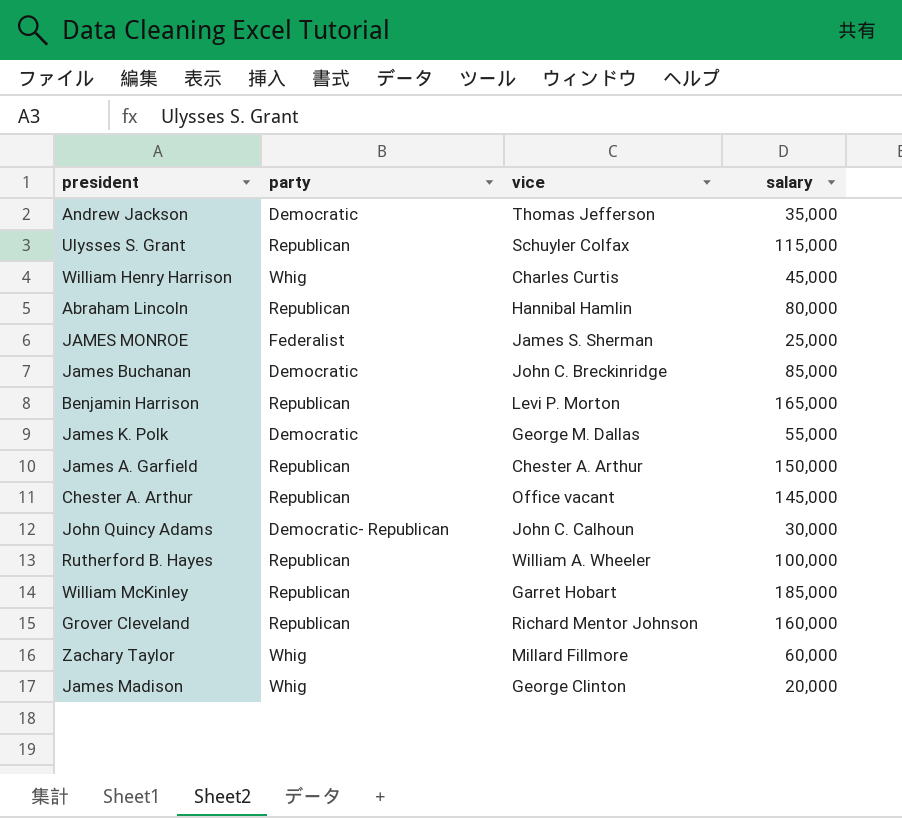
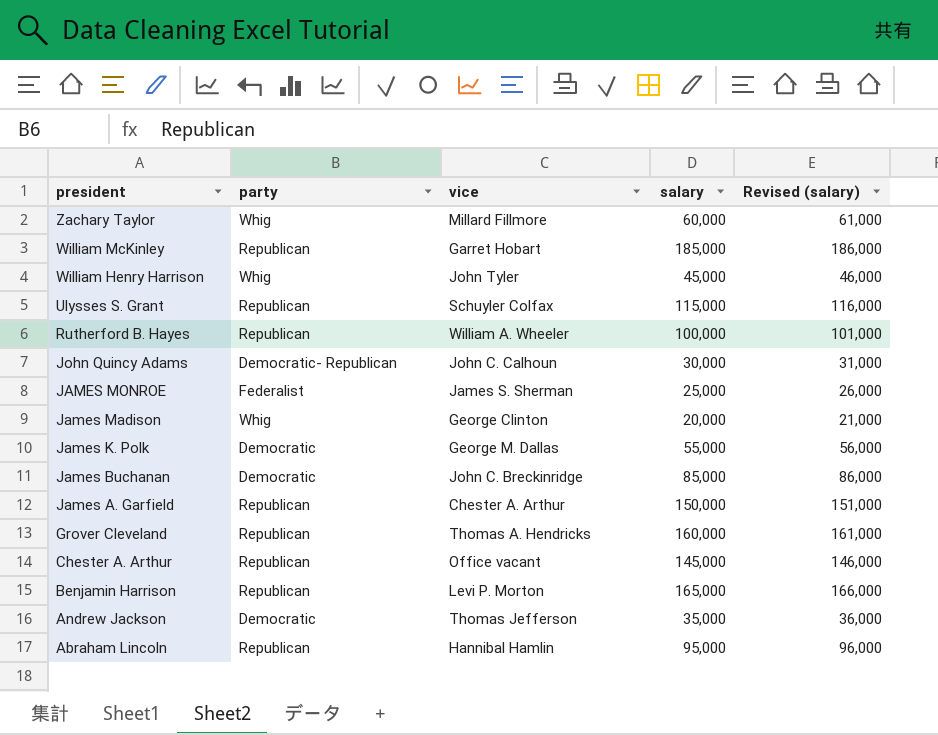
row order: none -> president descending
column Revised (salary) | formula: none -> [salary] + 1000
William Henry Harrison | vice: Charles Curtis -> John Tyler
Grover Cleveland | vice: Richard Mentor Johnson -> Thomas A. Hendricks
Abraham Lincoln | salary: 80,000 -> 95,000

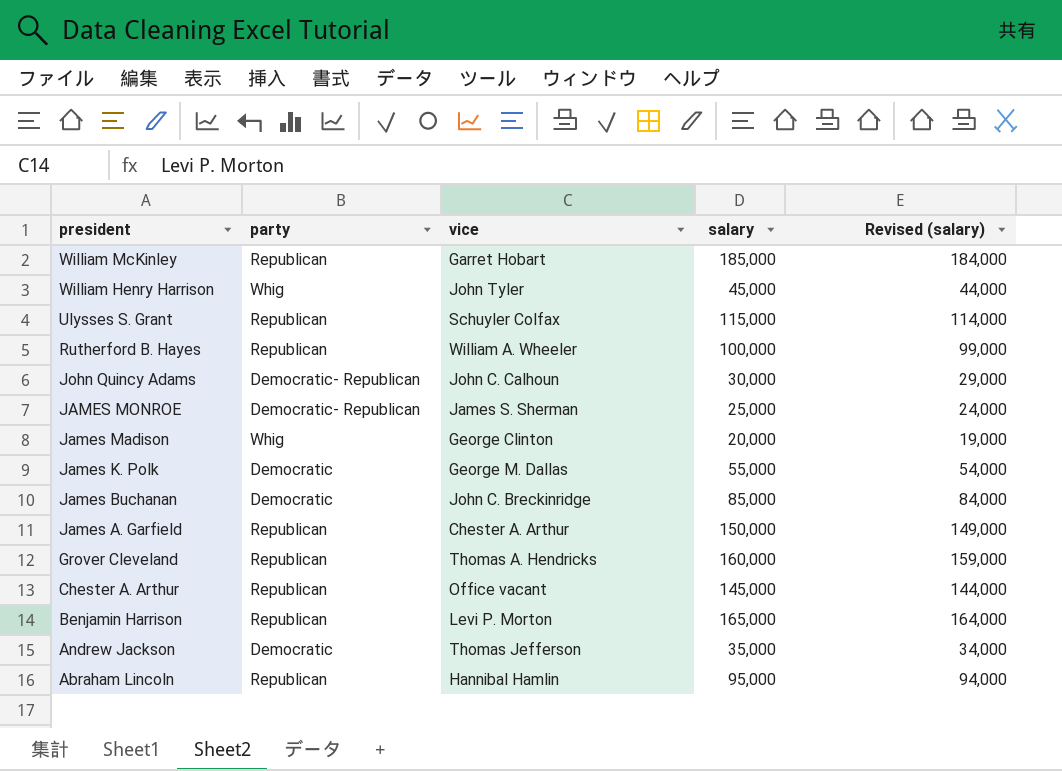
column Revised (salary) | formula: [salary] + 1000 -> [salary] - 1000
row Zachary Taylor: Whig | Millard Fillmore | 60,000 | 61,000 -> none
JAMES MONROE | party: Federalist -> Democratic- Republican

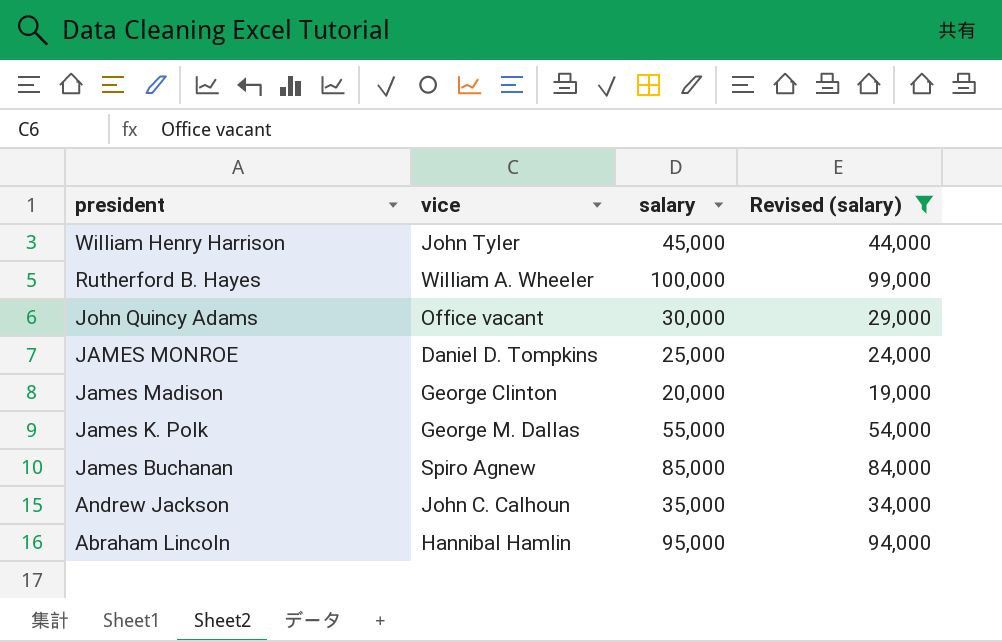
filter: none -> Revised (salary) <= 99,000
column party | position: 2 -> none
John Quincy Adams | vice: John C. Calhoun -> Office vacant
JAMES MONROE | vice: James S. Sherman -> Daniel D. Tompkins
James Buchanan | vice: John C. Breckinridge -> Spiro Agnew
Andrew Jackson | vice: Thomas Jefferson -> John C. Calhoun

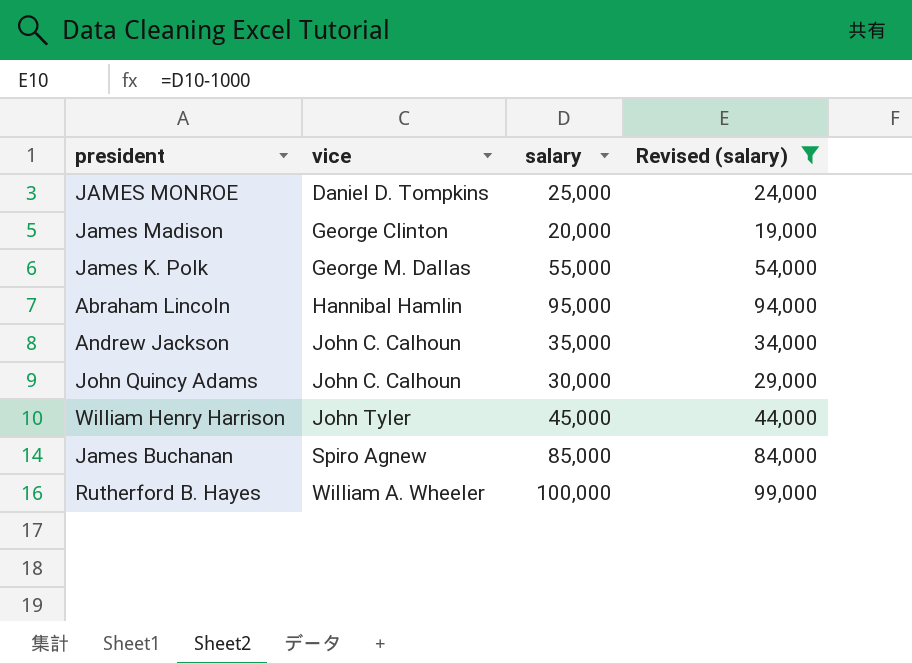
row order: president descending -> vice ascending
John Quincy Adams | vice: Office vacant -> John C. Calhoun

